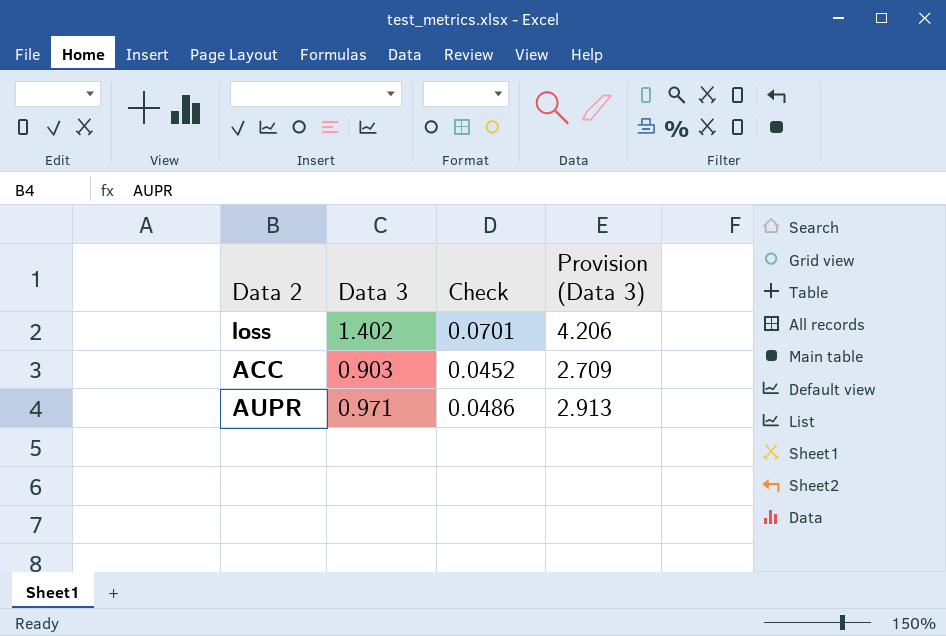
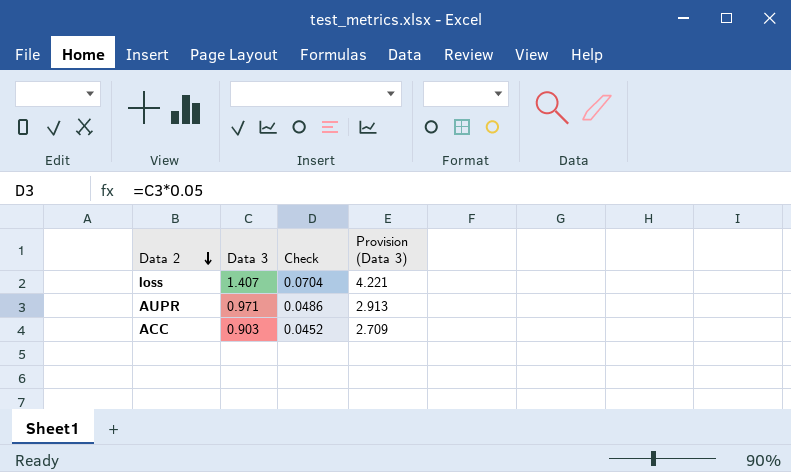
row order: none -> Data 2 descending
loss | Data 3: 1.402 -> 1.407
loss | Check: 0.0701 -> 0.0704
loss | Provision (Data 3): 4.206 -> 4.221

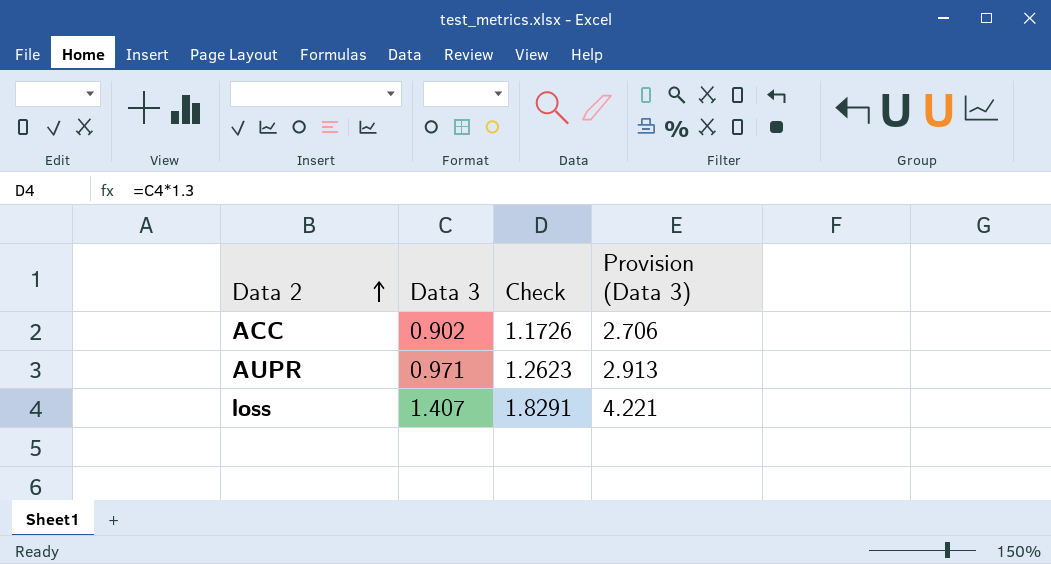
row order: Data 2 descending -> Data 2 ascending
column Check | formula: [Data 3] * 0.05 -> [Data 3] * 1.3
ACC | Data 3: 0.903 -> 0.902
ACC | Provision (Data 3): 2.709 -> 2.706

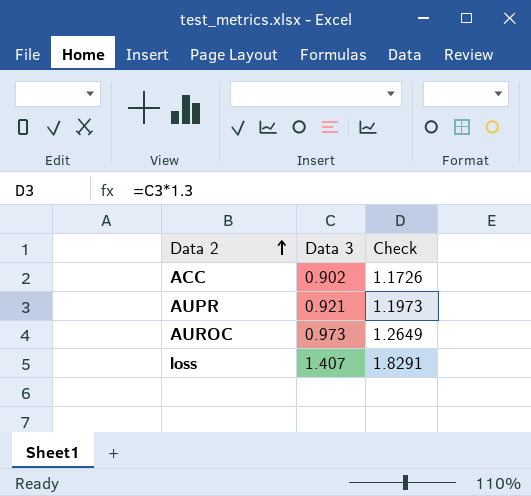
column Provision (Data 3) | formula: [Data 3] * 3 -> none
AUPR | Data 3: 0.971 -> 0.921
AUPR | Check: 1.2623 -> 1.1973
row AUROC: none -> 0.973 | 1.2649

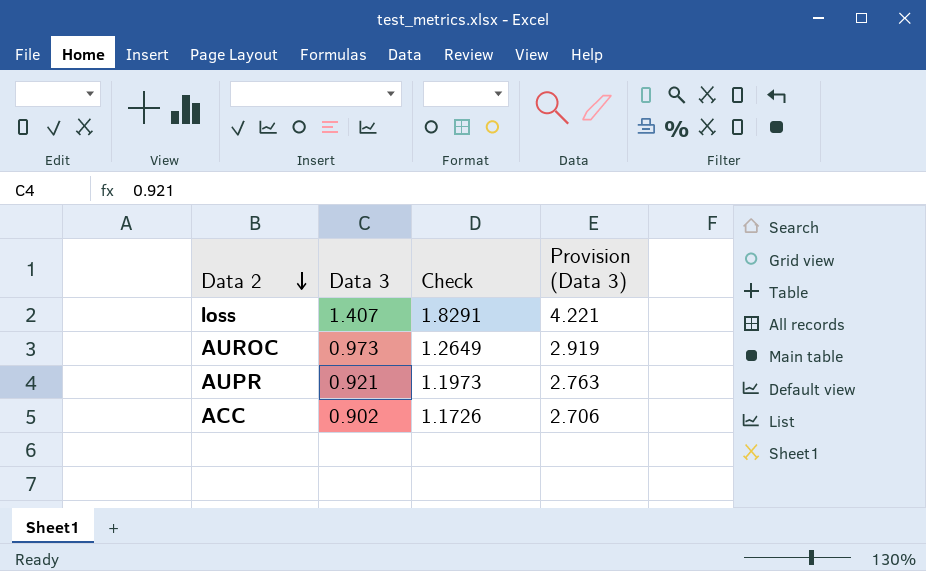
row order: Data 2 ascending -> Data 2 descending
column Provision (Data 3) | formula: none -> [Data 3] * 3

